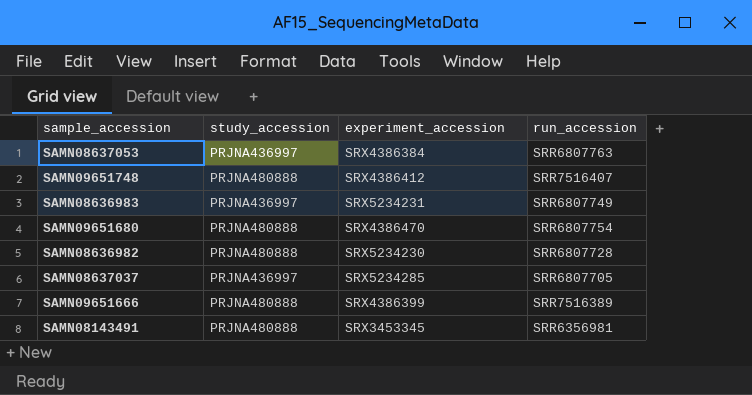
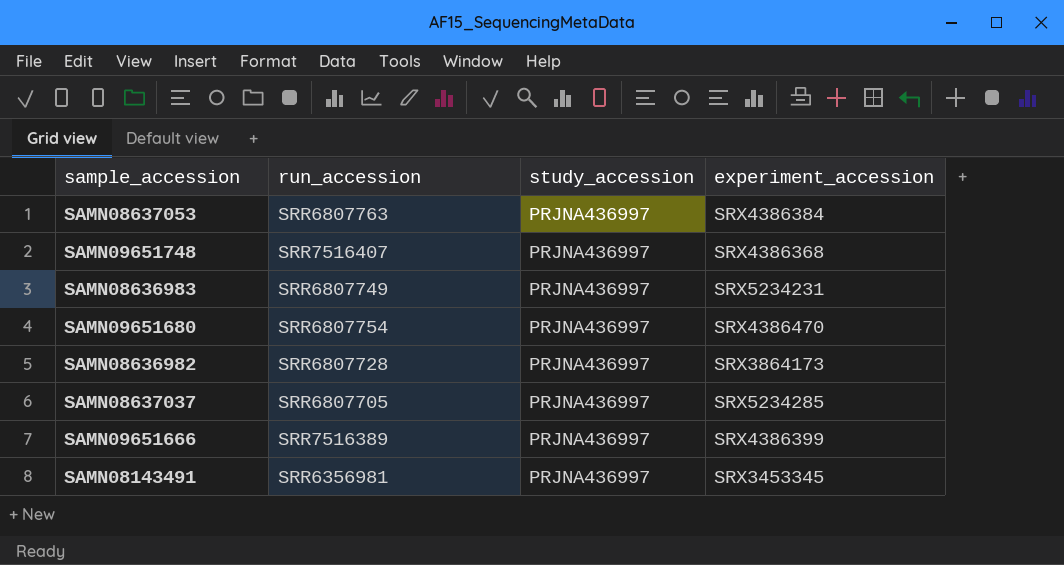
column run_accession | position: 4 -> 2
SAMN09651748 | study_accession: PRJNA480888 -> PRJNA436997
SAMN09651748 | experiment_accession: SRX4386412 -> SRX4386368
SAMN09651680 | study_accession: PRJNA480888 -> PRJNA436997
SAMN08636982 | study_accession: PRJNA480888 -> PRJNA436997
SAMN08636982 | experiment_accession: SRX5234230 -> SRX3864173
SAMN09651666 | study_accession: PRJNA480888 -> PRJNA436997
SAMN08143491 | study_accession: PRJNA480888 -> PRJNA436997

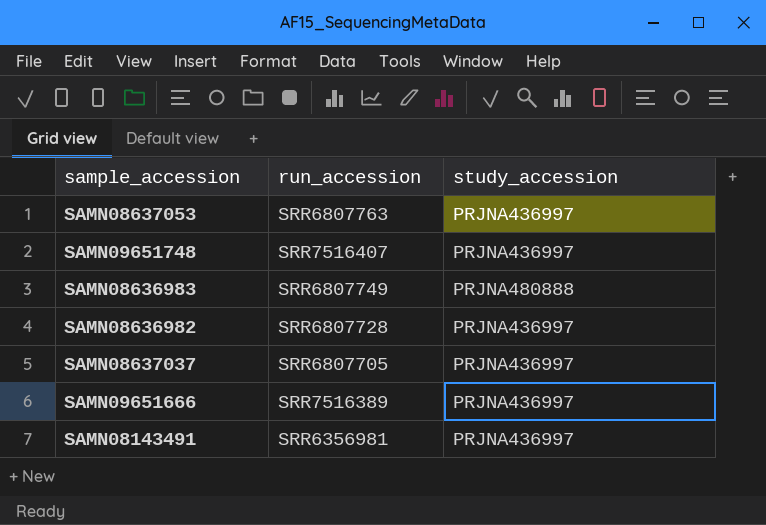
column experiment_accession | position: 4 -> none
row SAMN09651680: SRR6807754 | PRJNA436997 | SRX4386470 -> none
SAMN08636983 | study_accession: PRJNA436997 -> PRJNA480888

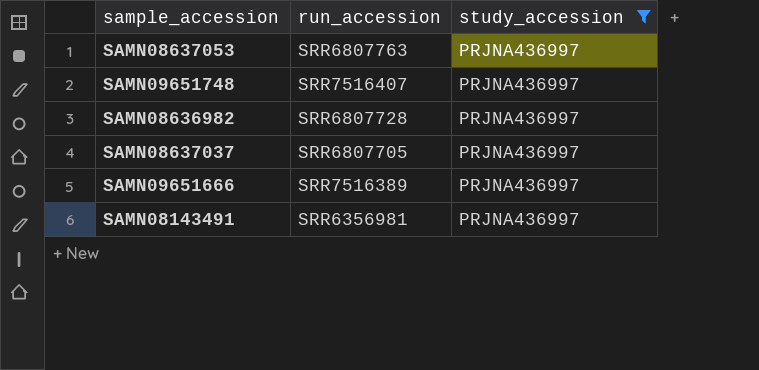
filter: none -> study_accession = PRJNA436997

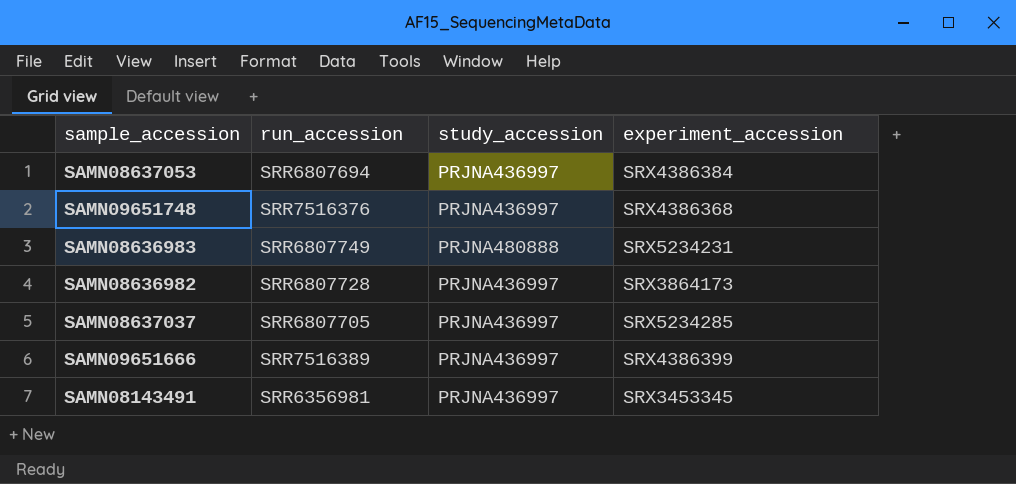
filter: study_accession = PRJNA436997 -> none
column experiment_accession | position: none -> 4
SAMN08637053 | run_accession: SRR6807763 -> SRR6807694
SAMN09651748 | run_accession: SRR7516407 -> SRR7516376

